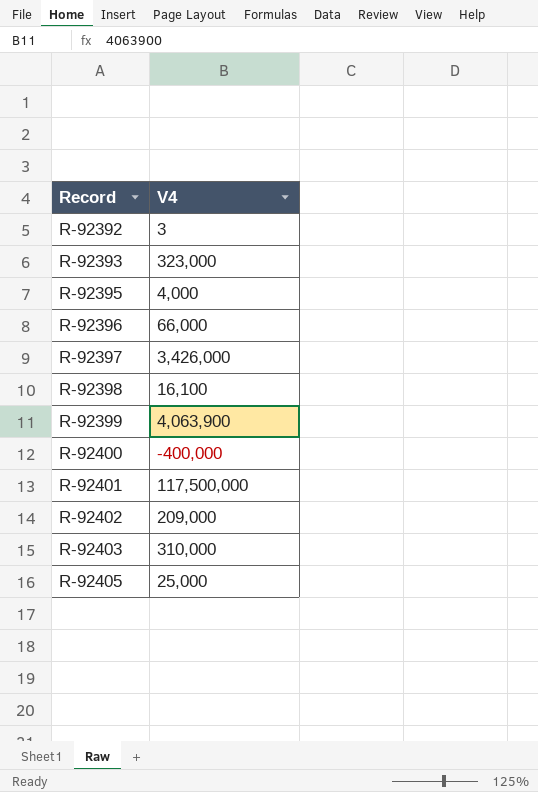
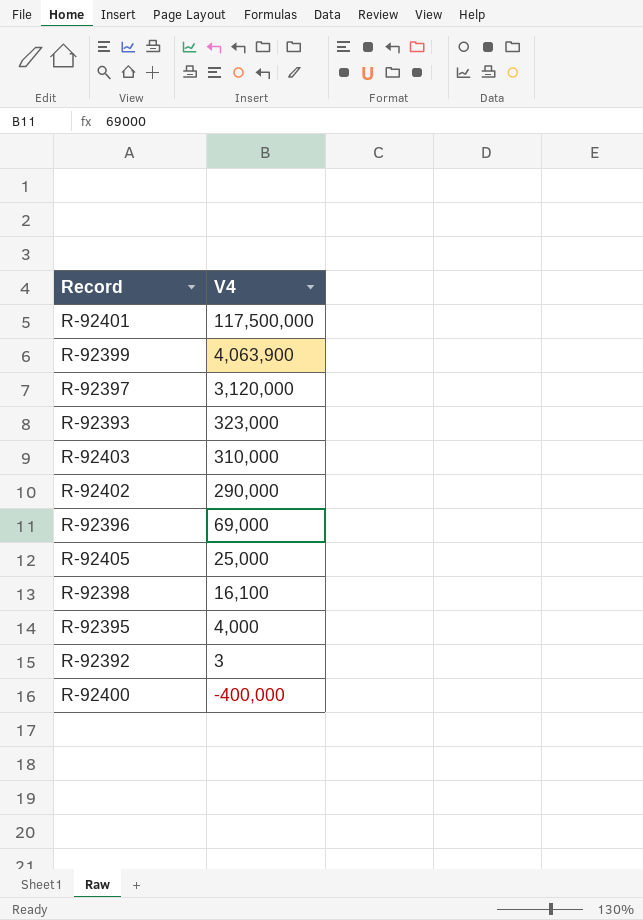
row order: Record ascending -> V4 descending
R-92397 | V4: 3,426,000 -> 3,120,000
R-92402 | V4: 209,000 -> 290,000
R-92396 | V4: 66,000 -> 69,000

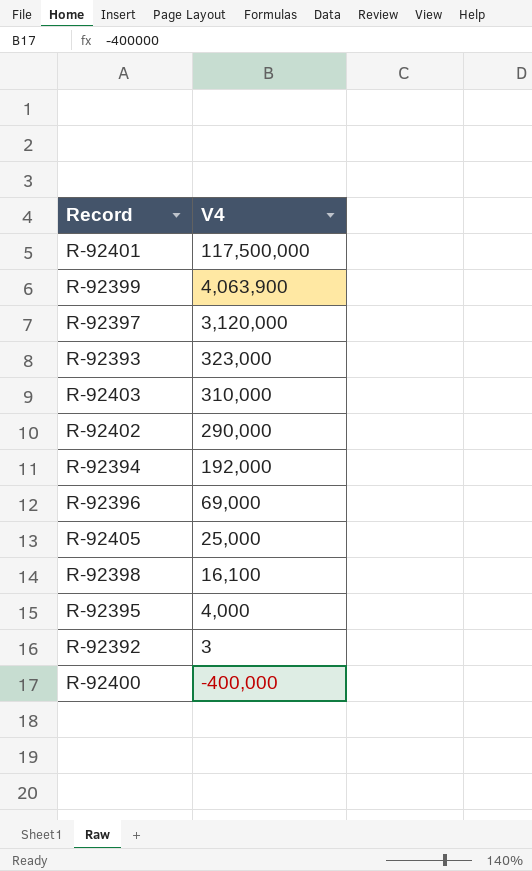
row R-92394: none -> 192,000

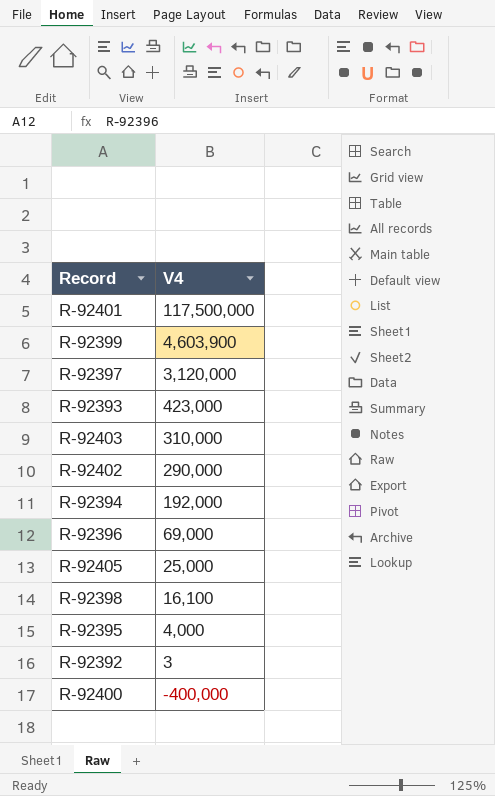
R-92399 | V4: 4,063,900 -> 4,603,900
R-92393 | V4: 323,000 -> 423,000

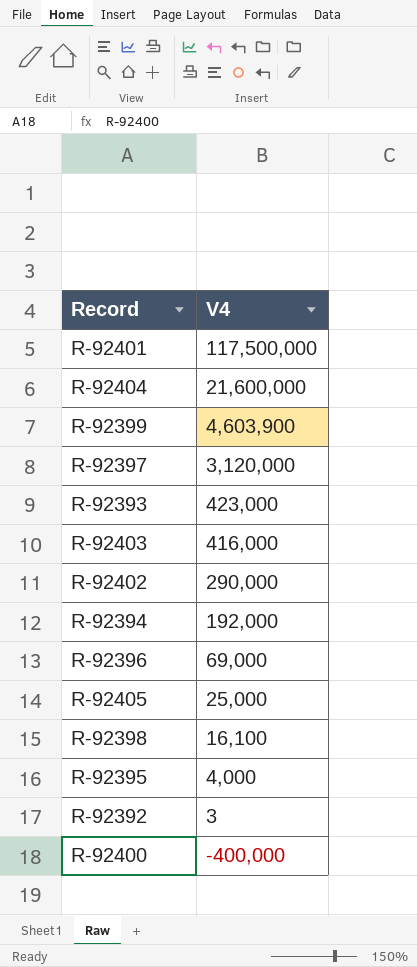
row R-92404: none -> 21,600,000
R-92403 | V4: 310,000 -> 416,000

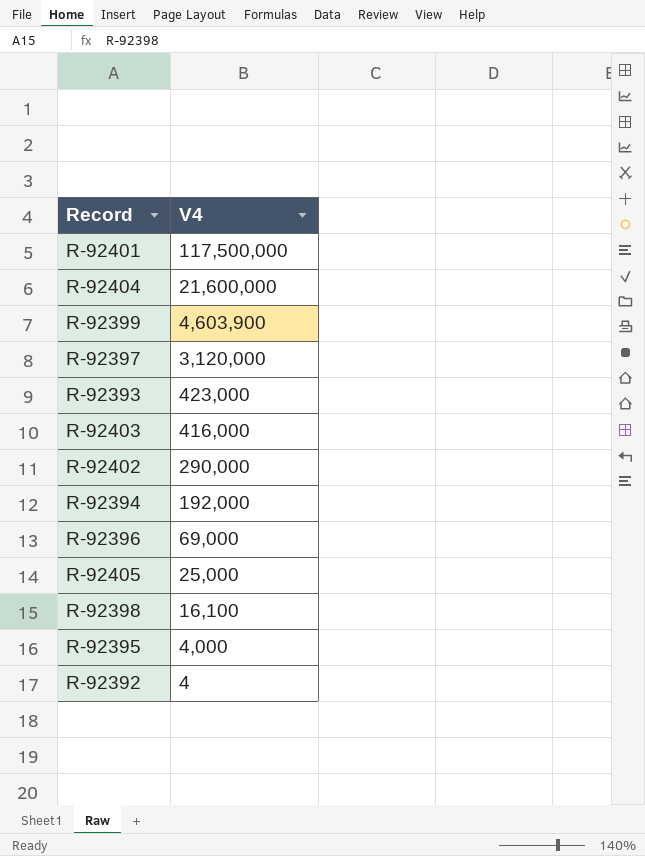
row R-92400: -400,000 -> none
R-92392 | V4: 3 -> 4

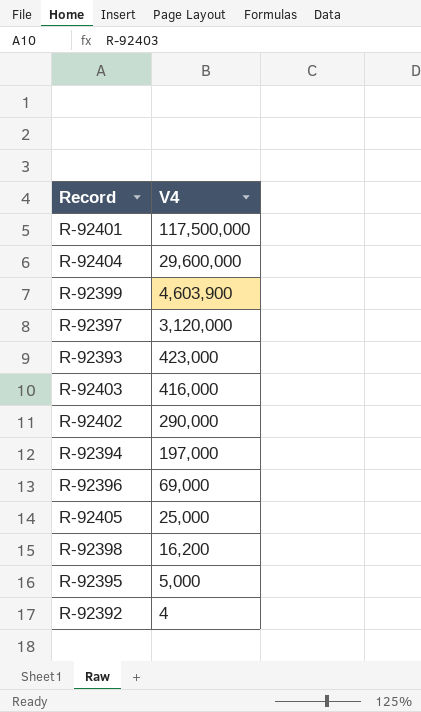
R-92404 | V4: 21,600,000 -> 29,600,000
R-92394 | V4: 192,000 -> 197,000
R-92398 | V4: 16,100 -> 16,200
R-92395 | V4: 4,000 -> 5,000

